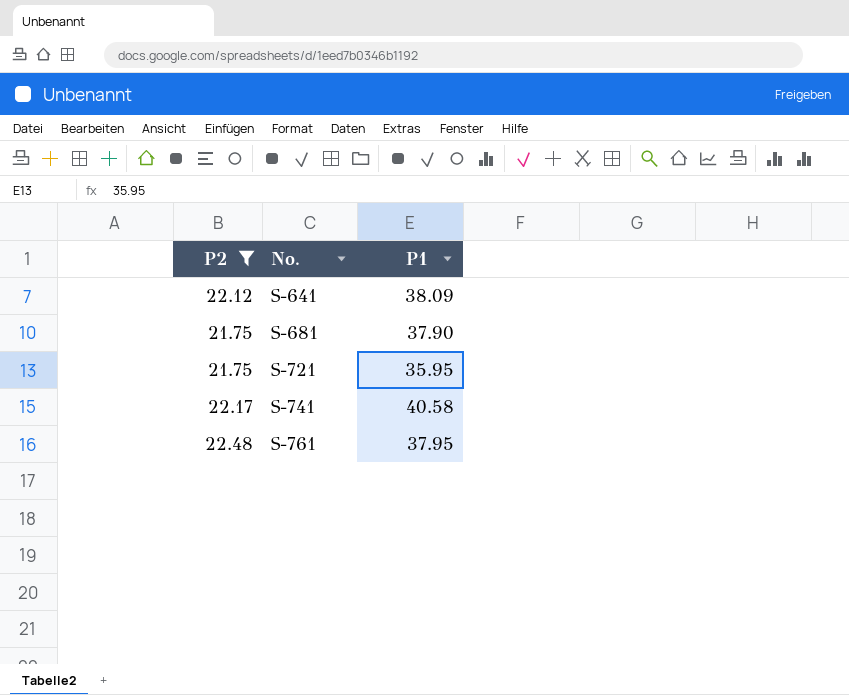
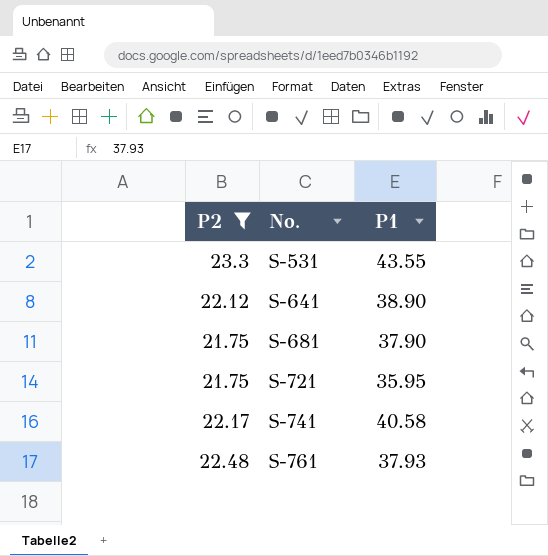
row S-531: none -> 23.3 | 43.55
S-641 | P1: 38.09 -> 38.90
S-761 | P1: 37.95 -> 37.93

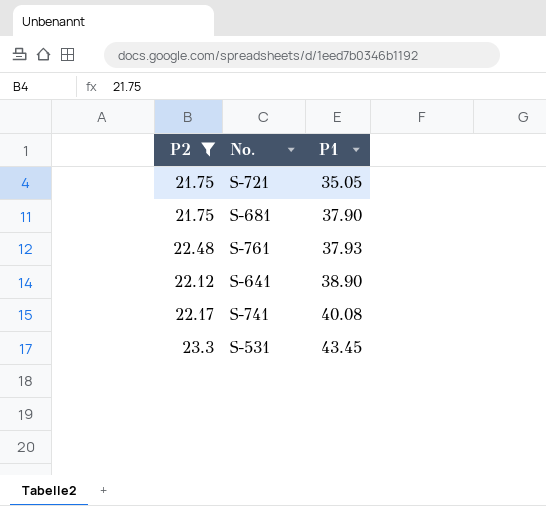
row order: No. ascending -> P1 ascending
S-721 | P1: 35.95 -> 35.05
S-741 | P1: 40.58 -> 40.08
S-531 | P1: 43.55 -> 43.45

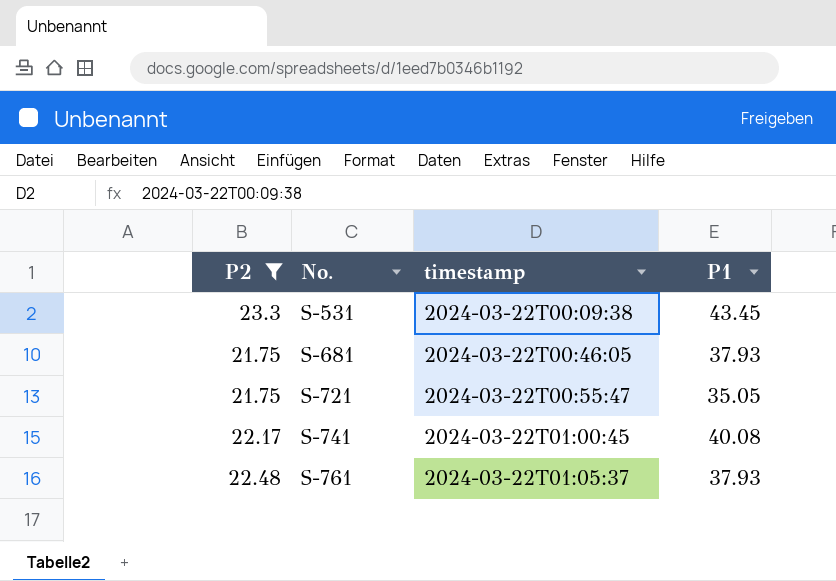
row order: P1 ascending -> No. ascending
column timestamp | position: none -> 3
row S-641: 22.12 | 38.90 -> none
S-681 | P1: 37.90 -> 37.93

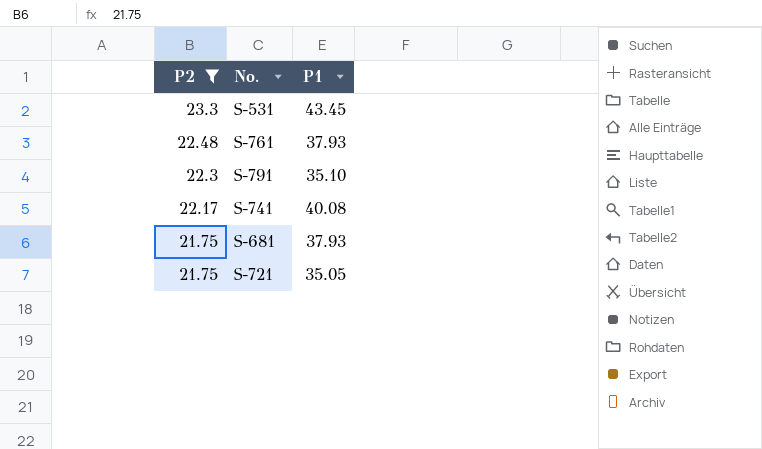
row order: No. ascending -> P2 descending
column timestamp | position: 3 -> none
row S-791: none -> 22.3 | 35.10

